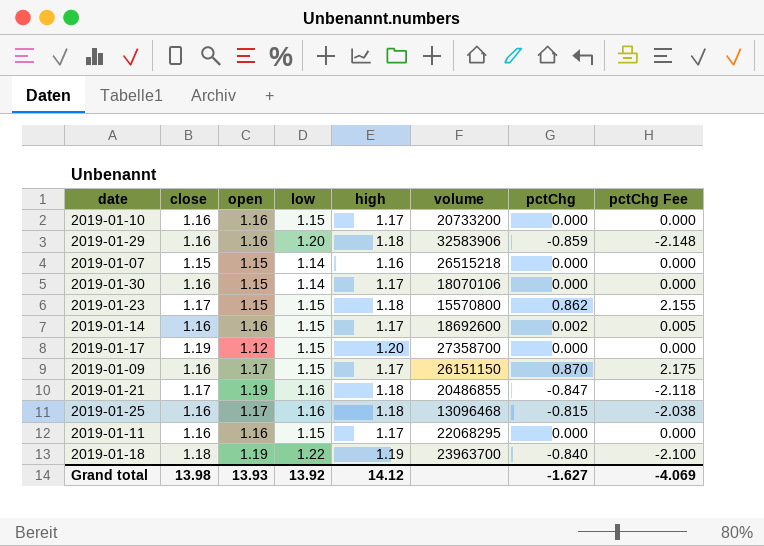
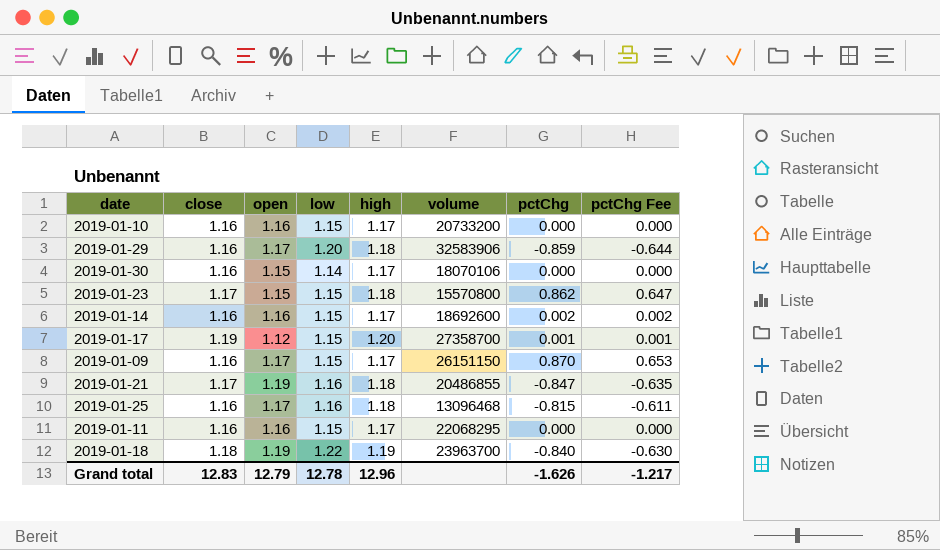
column pctChg Fee | formula: [pctChg] * 2.5 -> [pctChg] * 0.75
row 2019-01-07: 1.15 | 1.15 | 1.14 | 1.16 | 26515218 | 0.000 | 0.000 -> none
2019-01-29 | open: 1.16 -> 1.17
2019-01-17 | pctChg: 0.000 -> 0.001
Grand total | close: 13.98 -> 12.83
Grand total | open: 13.93 -> 12.79
Grand total | low: 13.92 -> 12.78
Grand total | high: 14.12 -> 12.96
Grand total | pctChg: -1.627 -> -1.626
Grand total | pctChg Fee: -4.069 -> -1.217

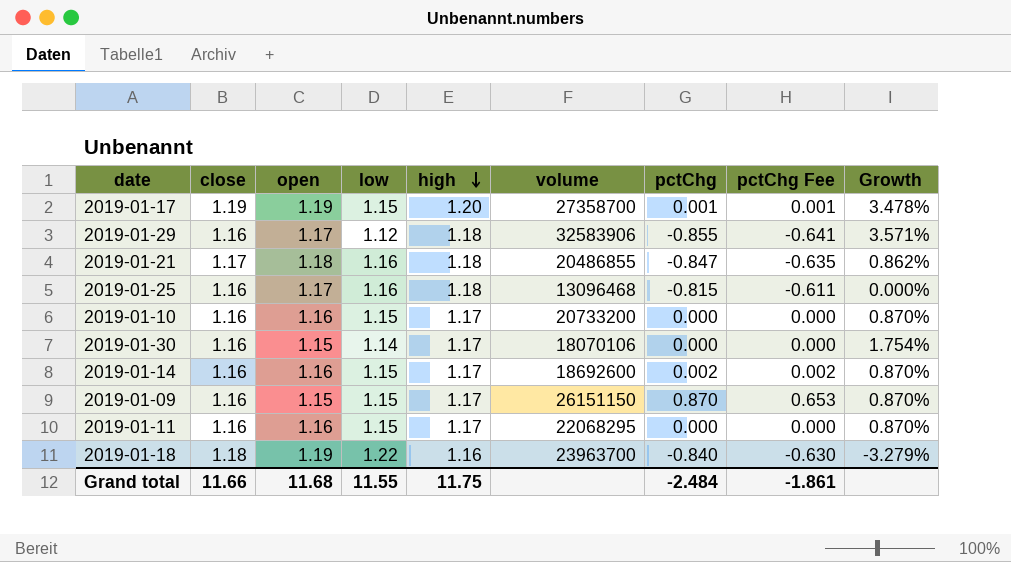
row order: none -> high descending
column Growth | formula: none -> ([close] - [low]) / [low]
row 2019-01-23: 1.17 | 1.15 | 1.15 | 1.18 | 15570800 | 0.862 | 0.647 -> none
2019-01-17 | open: 1.12 -> 1.19
2019-01-29 | low: 1.20 -> 1.12
2019-01-29 | pctChg: -0.859 -> -0.855
2019-01-29 | pctChg Fee: -0.644 -> -0.641
2019-01-21 | open: 1.19 -> 1.18
2019-01-09 | open: 1.17 -> 1.15
2019-01-18 | high: 1.19 -> 1.16
Grand total | close: 12.83 -> 11.66
Grand total | open: 12.79 -> 11.68
Grand total | low: 12.78 -> 11.55
Grand total | high: 12.96 -> 11.75
Grand total | pctChg: -1.626 -> -2.484
Grand total | pctChg Fee: -1.217 -> -1.861

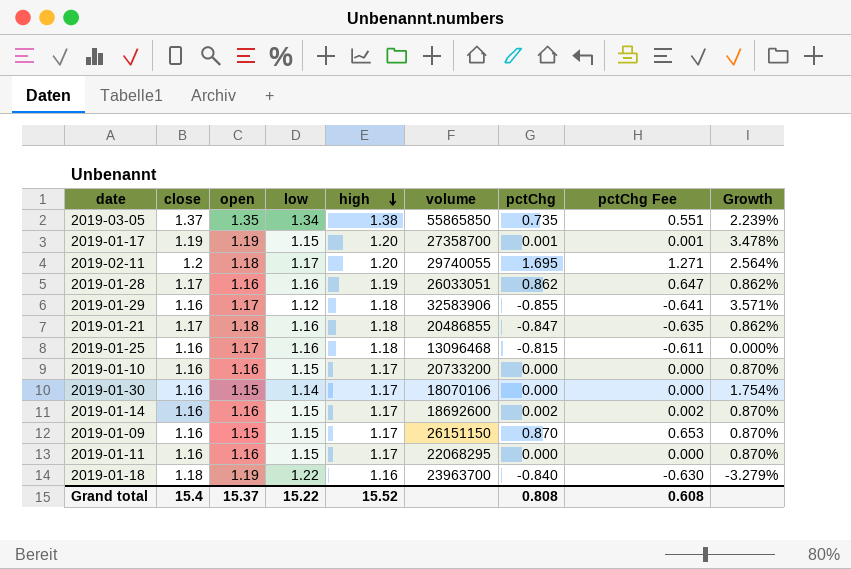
row 2019-03-05: none -> 1.37 | 1.35 | 1.34 | 1.38 | 55865850 | 0.735 | 0.551 | 2.239%
row 2019-02-11: none -> 1.2 | 1.18 | 1.17 | 1.20 | 29740055 | 1.695 | 1.271 | 2.564%
row 2019-01-28: none -> 1.17 | 1.16 | 1.16 | 1.19 | 26033051 | 0.862 | 0.647 | 0.862%
Grand total | close: 11.66 -> 15.4
Grand total | open: 11.68 -> 15.37
Grand total | low: 11.55 -> 15.22
Grand total | high: 11.75 -> 15.52
Grand total | pctChg: -2.484 -> 0.808
Grand total | pctChg Fee: -1.861 -> 0.608

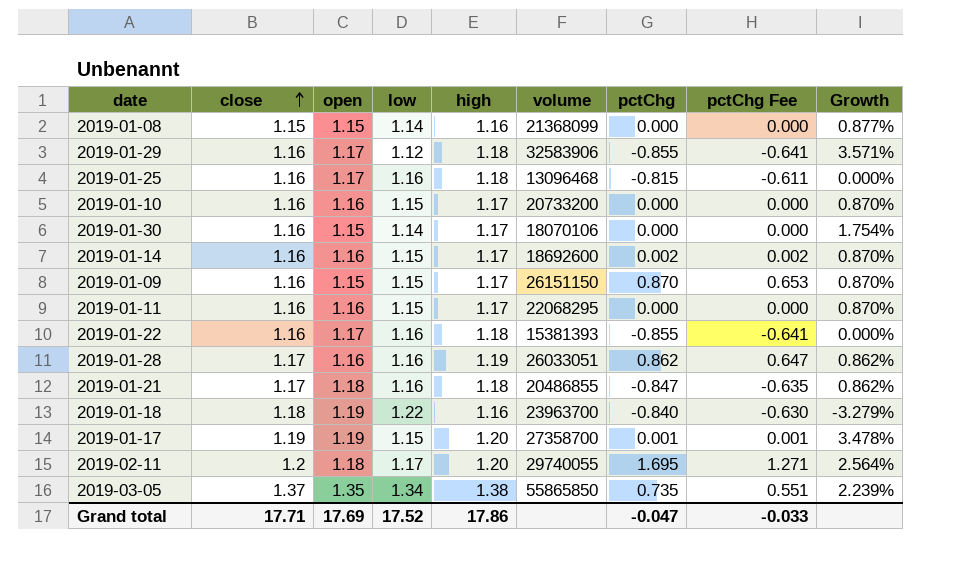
row order: high descending -> close ascending
row 2019-01-08: none -> 1.15 | 1.15 | 1.14 | 1.16 | 21368099 | 0.000 | 0.000 | 0.877%
row 2019-01-22: none -> 1.16 | 1.17 | 1.16 | 1.18 | 15381393 | -0.855 | -0.641 | 0.000%
Grand total | close: 15.4 -> 17.71
Grand total | open: 15.37 -> 17.69
Grand total | low: 15.22 -> 17.52
Grand total | high: 15.52 -> 17.86
Grand total | pctChg: 0.808 -> -0.047
Grand total | pctChg Fee: 0.608 -> -0.033

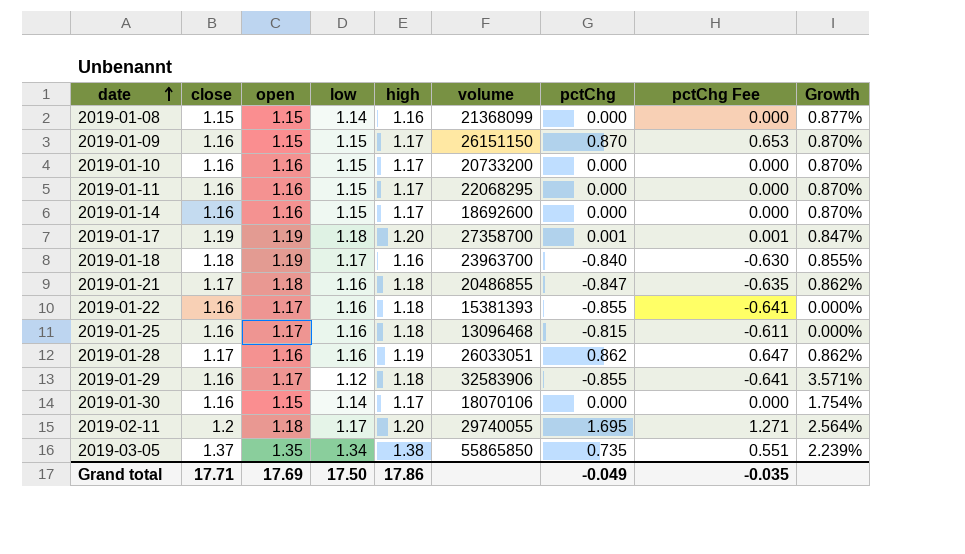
row order: close ascending -> date ascending
2019-01-14 | pctChg: 0.002 -> 0.000
2019-01-14 | pctChg Fee: 0.002 -> 0.000
2019-01-17 | low: 1.15 -> 1.18
2019-01-17 | Growth: 3.478% -> 0.847%
2019-01-18 | low: 1.22 -> 1.17
2019-01-18 | Growth: -3.279% -> 0.855%
Grand total | low: 17.52 -> 17.50
Grand total | pctChg: -0.047 -> -0.049
Grand total | pctChg Fee: -0.033 -> -0.035

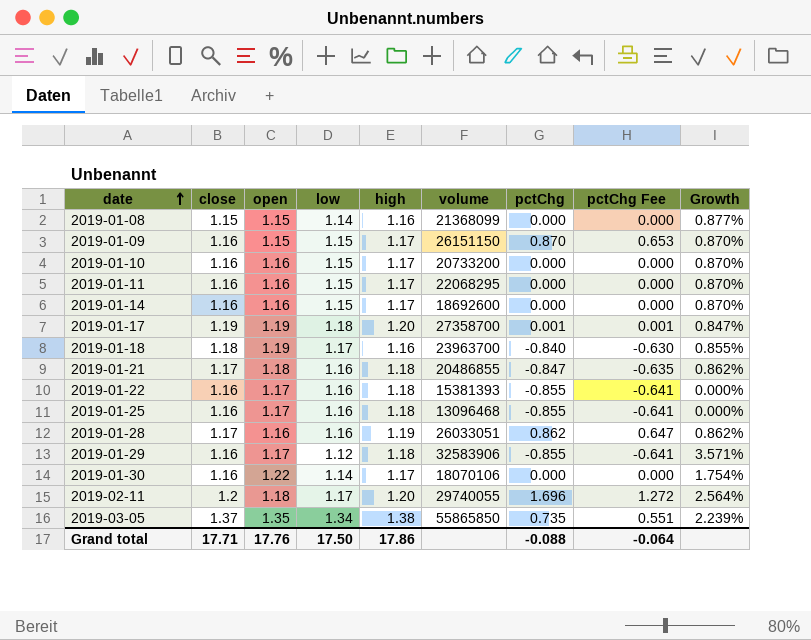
2019-01-25 | pctChg: -0.815 -> -0.855
2019-01-25 | pctChg Fee: -0.611 -> -0.641
2019-01-30 | open: 1.15 -> 1.22
2019-02-11 | pctChg: 1.695 -> 1.696
2019-02-11 | pctChg Fee: 1.271 -> 1.272
Grand total | open: 17.69 -> 17.76
Grand total | pctChg: -0.049 -> -0.088
Grand total | pctChg Fee: -0.035 -> -0.064

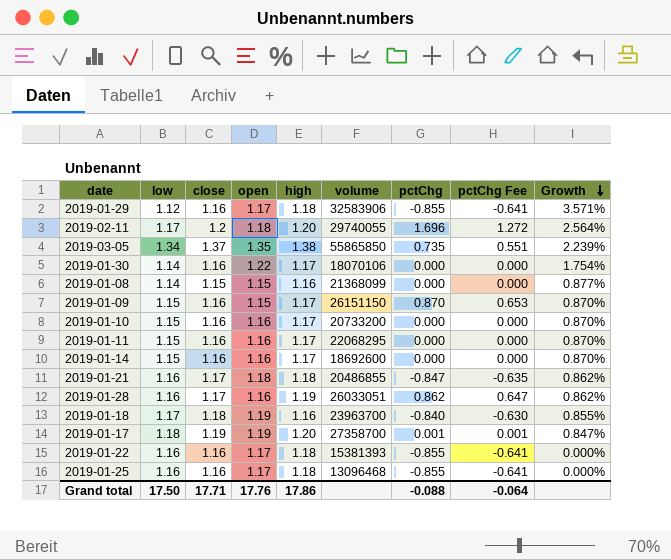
row order: date ascending -> Growth descending
column low | position: 4 -> 2

